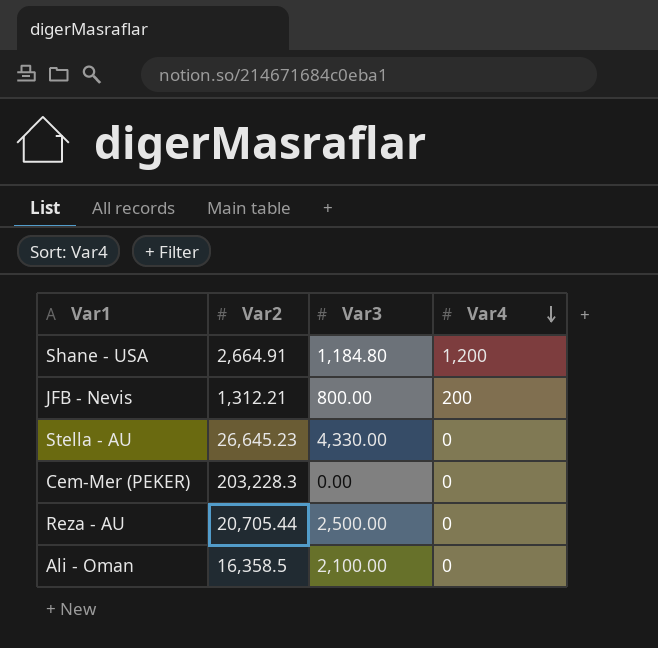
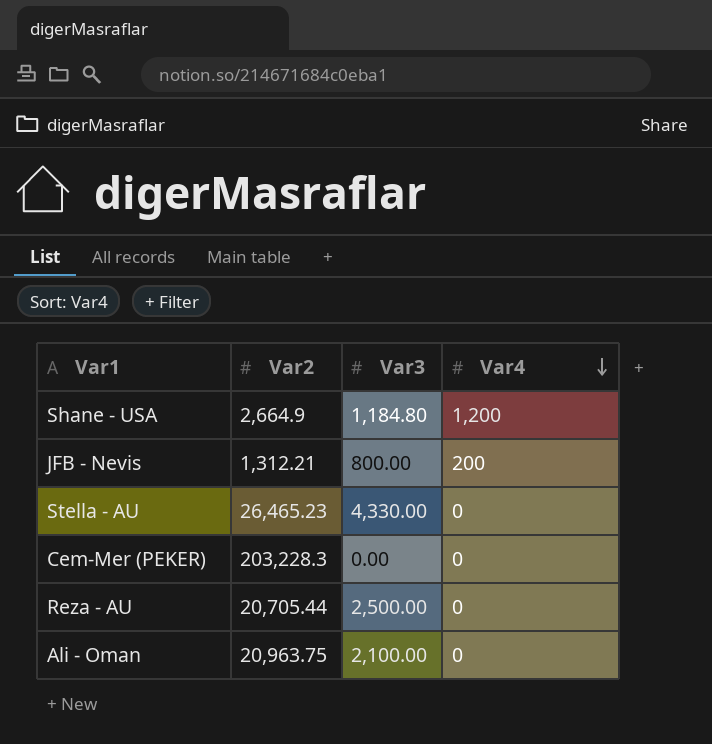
Shane - USA | Var2: 2,664.91 -> 2,664.9
Stella - AU | Var2: 26,645.23 -> 26,465.23
Ali - Oman | Var2: 16,358.5 -> 20,963.75

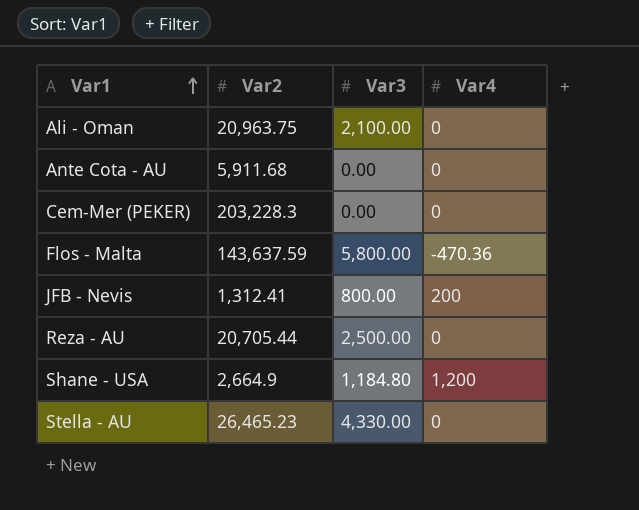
row order: Var4 descending -> Var1 ascending
row Ante Cota - AU: none -> 5,911.68 | 0.00 | 0
row Flos - Malta: none -> 143,637.59 | 5,800.00 | -470.36
JFB - Nevis | Var2: 1,312.21 -> 1,312.41

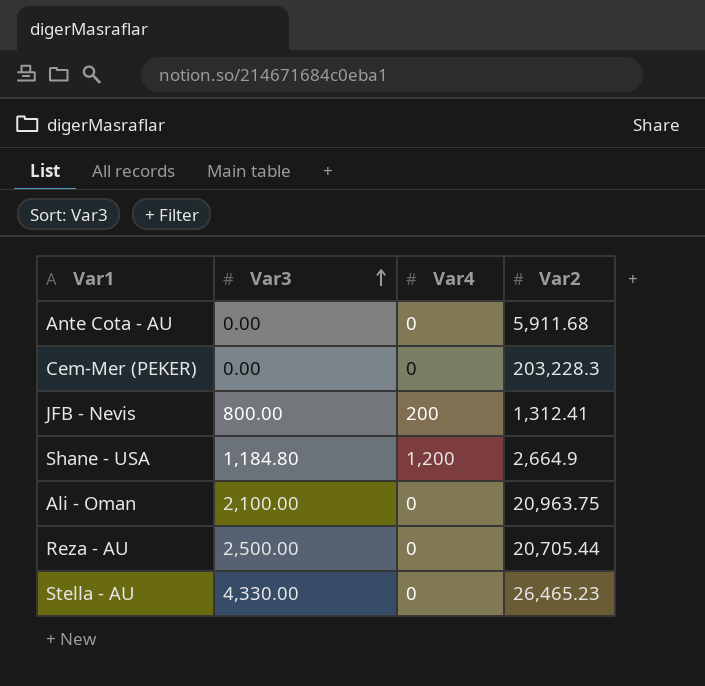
row order: Var1 ascending -> Var3 ascending
column Var2 | position: 2 -> 4
row Flos - Malta: 143,637.59 | 5,800.00 | -470.36 -> none

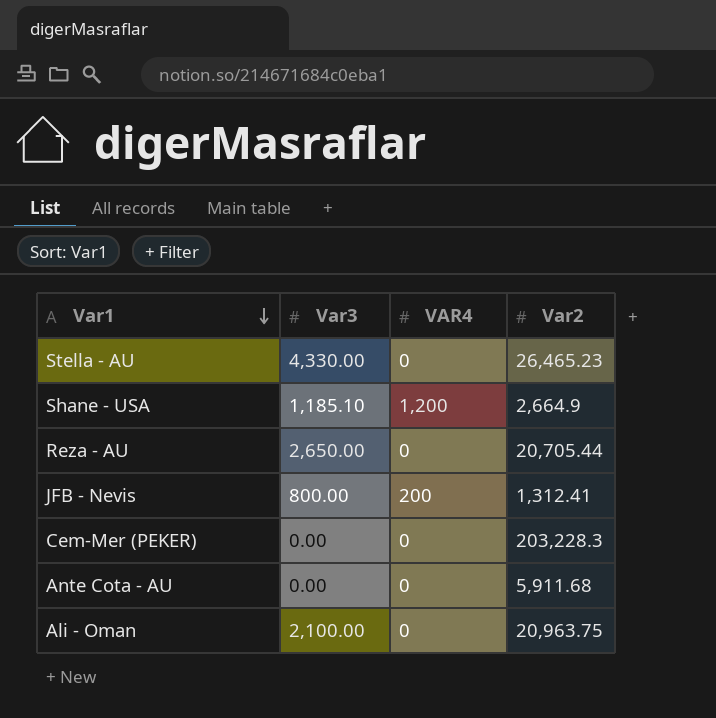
row order: Var3 ascending -> Var1 descending
column name: Var4 -> VAR4
Shane - USA | Var3: 1,184.80 -> 1,185.10
Reza - AU | Var3: 2,500.00 -> 2,650.00

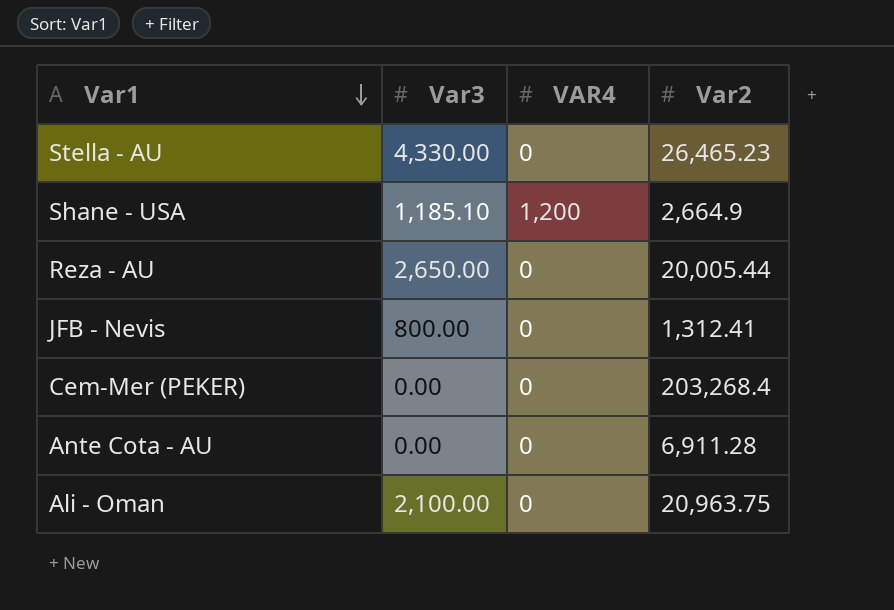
Reza - AU | Var2: 20,705.44 -> 20,005.44
JFB - Nevis | VAR4: 200 -> 0
Cem-Mer (PEKER) | Var2: 203,228.3 -> 203,268.4
Ante Cota - AU | Var2: 5,911.68 -> 6,911.28

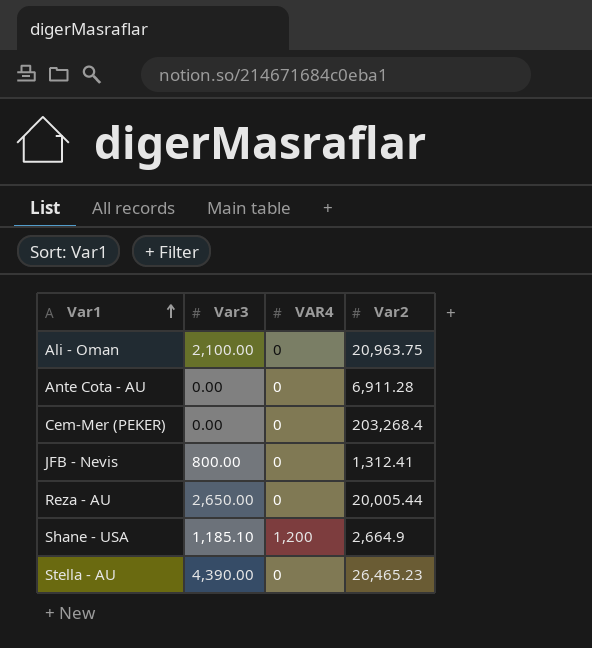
row order: Var1 descending -> Var1 ascending
Stella - AU | Var3: 4,330.00 -> 4,390.00

